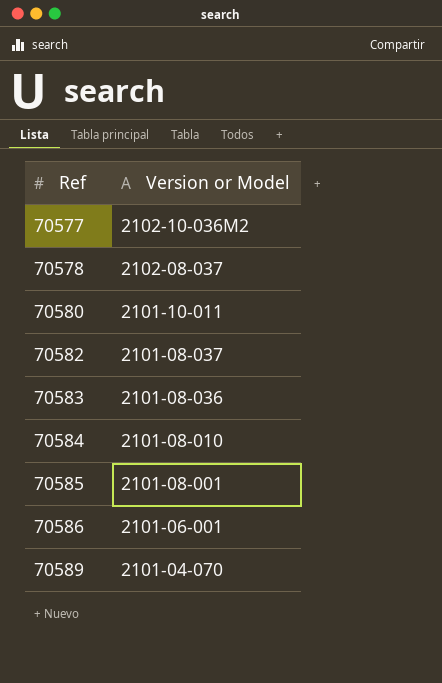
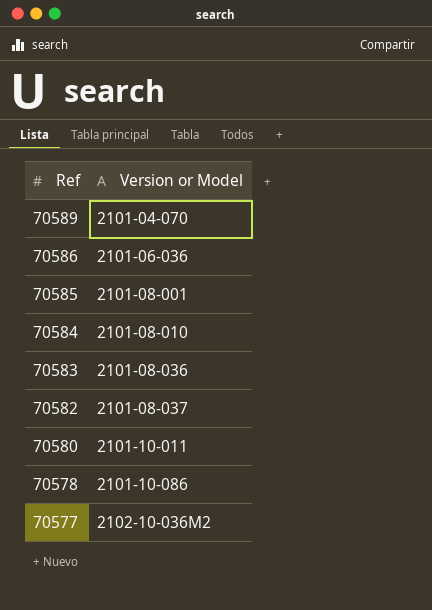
row order: Ref ascending -> Ref descending
70586 | Version or Model: 2101-06-001 -> 2101-06-036
70578 | Version or Model: 2102-08-037 -> 2101-10-086

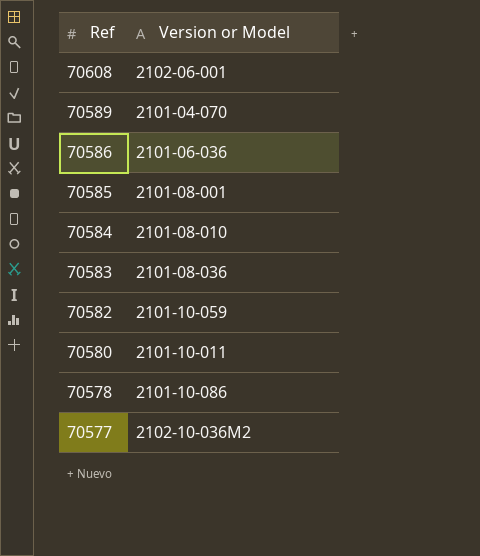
row 70608: none -> 2102-06-001
70582 | Version or Model: 2101-08-037 -> 2101-10-059

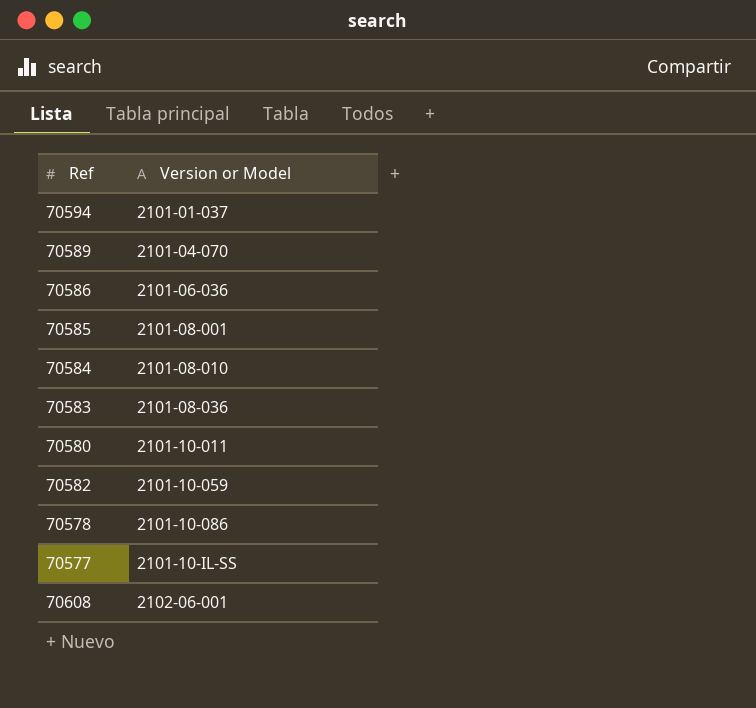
row order: Ref descending -> Version or Model ascending
row 70594: none -> 2101-01-037
70577 | Version or Model: 2102-10-036M2 -> 2101-10-IL-SS

